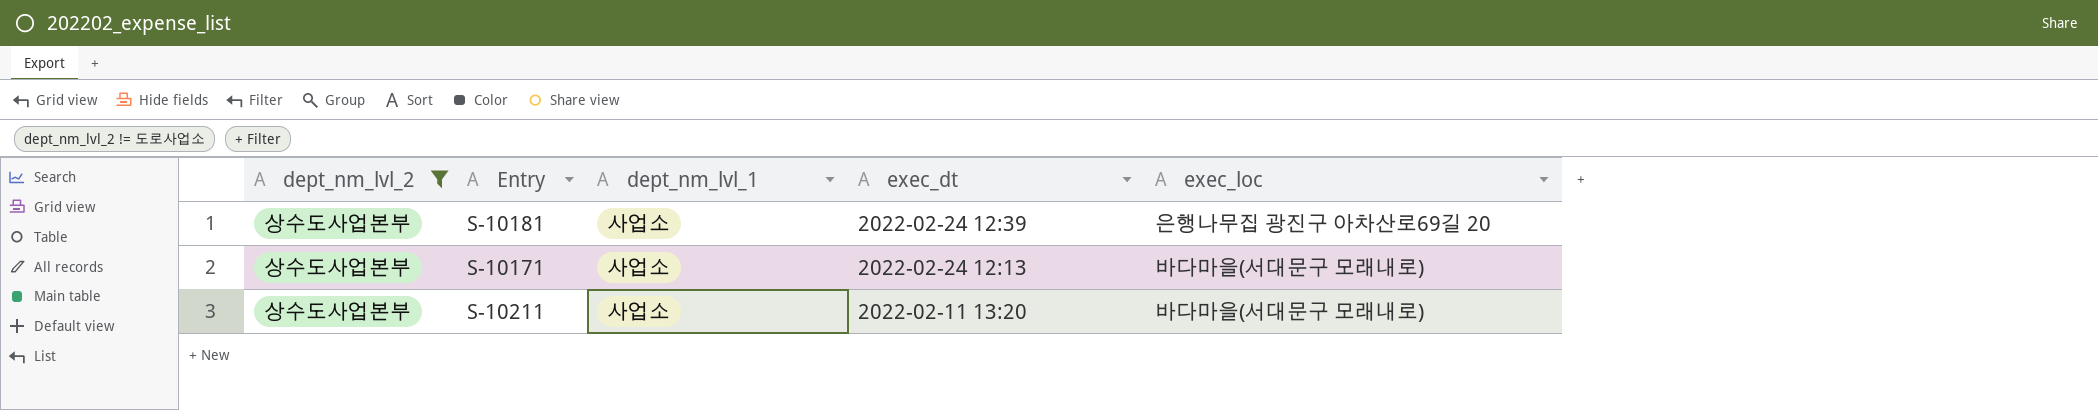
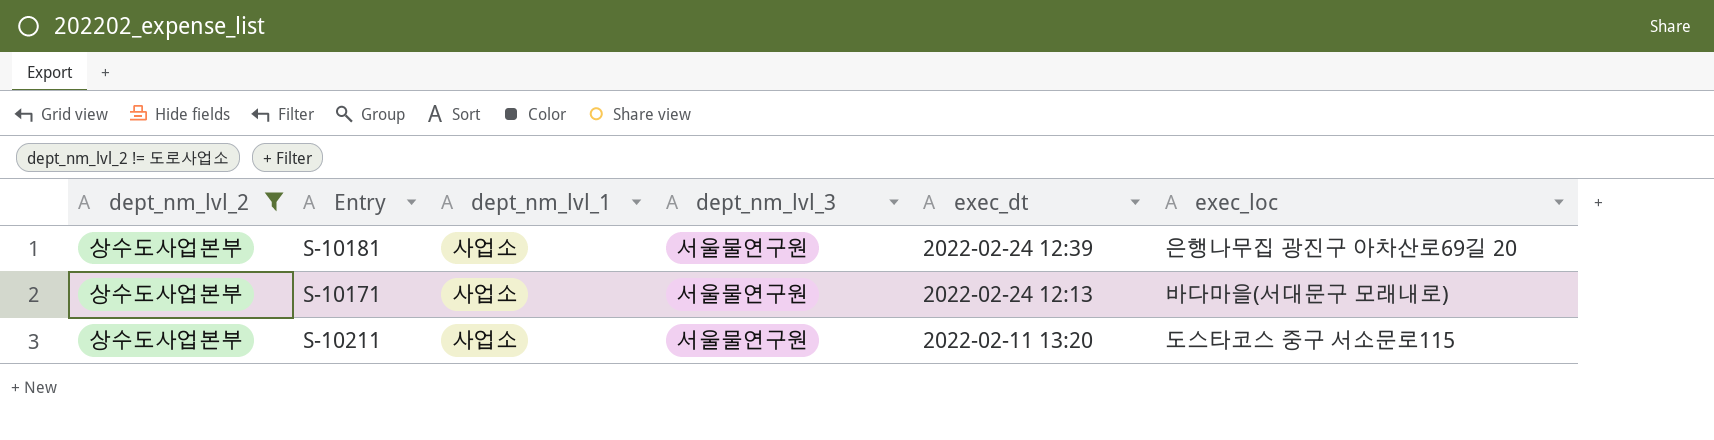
column dept_nm_lvl_3 | position: none -> 4
S-10211 | exec_loc: 바다마을(서대문구 모래내로) -> 도스타코스 중구 서소문로115

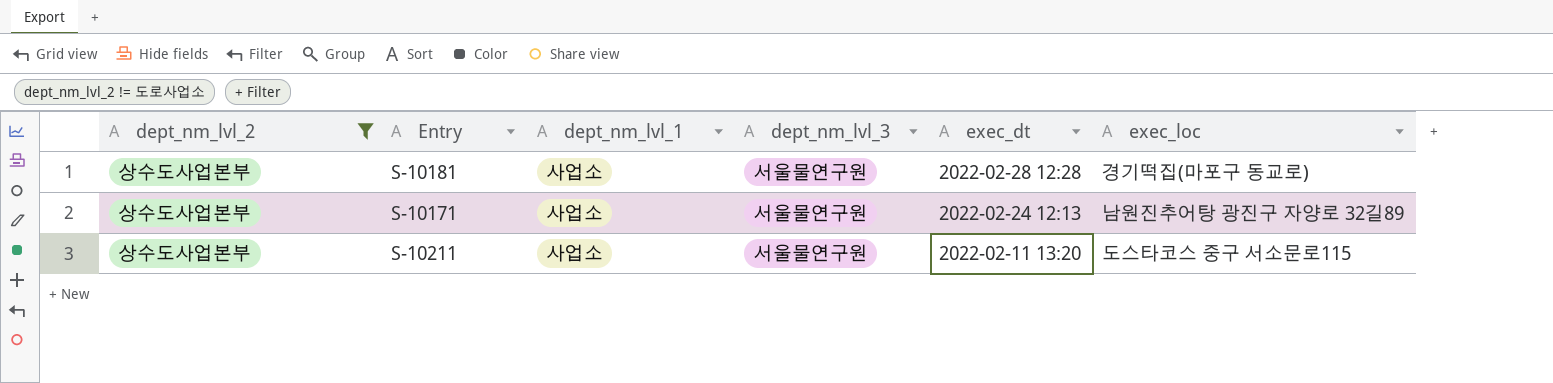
S-10181 | exec_dt: 2022-02-24 12:39 -> 2022-02-28 12:28
S-10181 | exec_loc: 은행나무집 광진구 아차산로69길 20 -> 경기떡집(마포구 동교로)
S-10171 | exec_loc: 바다마을(서대문구 모래내로) -> 남원진추어탕 광진구 자양로 32길89

